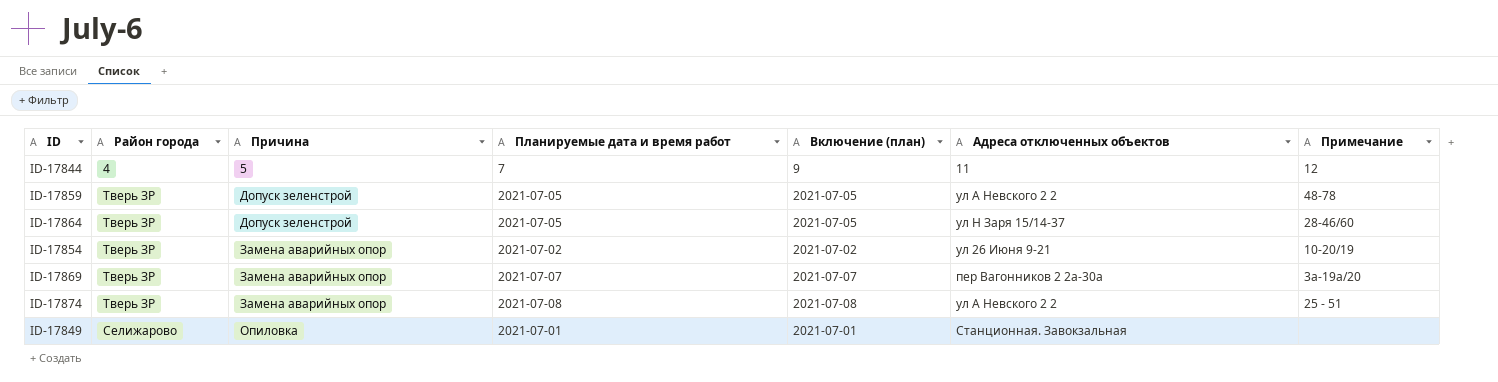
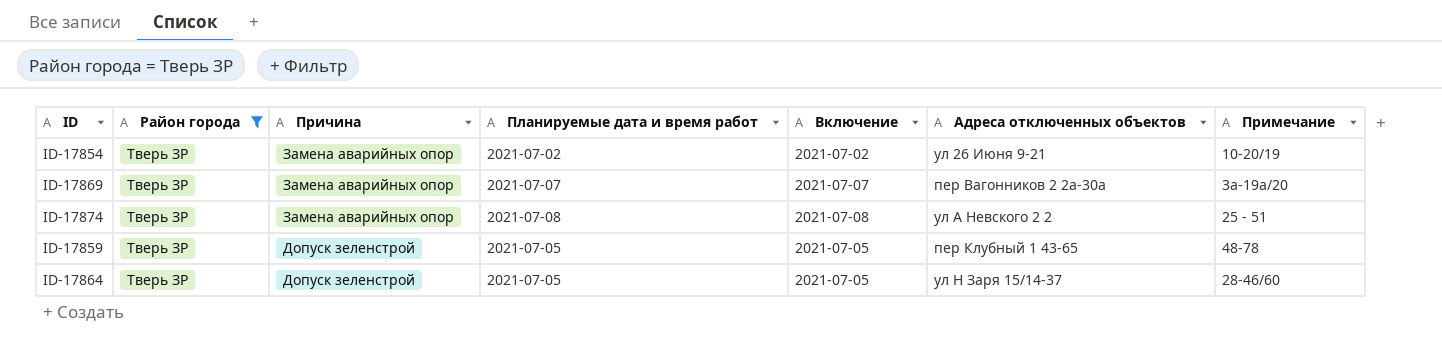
filter: none -> Район города = Тверь ЗР
row order: Причина ascending -> Причина descending
column name: Включение (план) -> Включение
ID-17859 | Адреса отключенных объектов: ул А Невского 2 2 -> пер Клубный 1 43-65

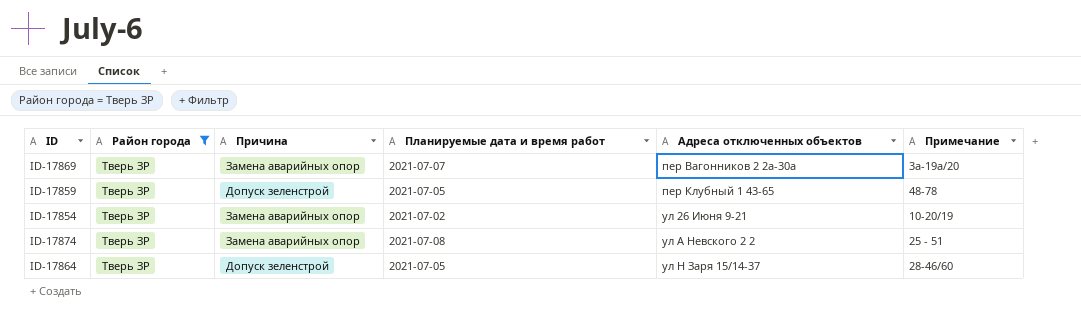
row order: Причина descending -> Адреса отключенных объектов ascending
column Включение | position: 5 -> none

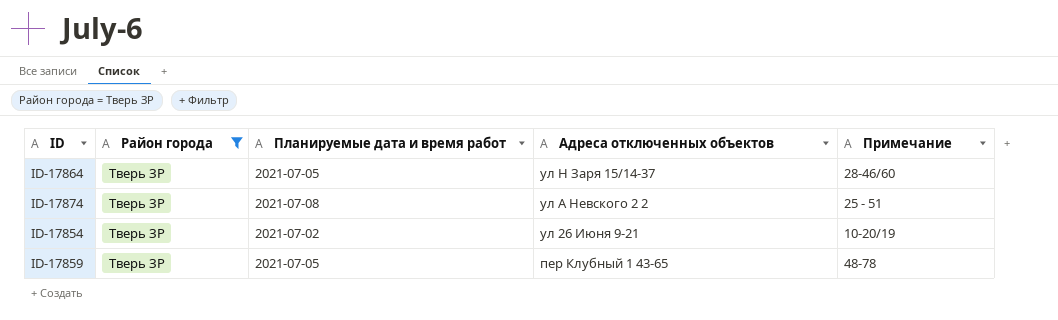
row order: Адреса отключенных объектов ascending -> Адреса отключенных объектов descending
column Причина | position: 3 -> none
row ID-17869: Тверь ЗР | Замена аварийных опор | 2021-07-07 | пер Вагонников 2 2а-30а | 3а-19а/20 -> none

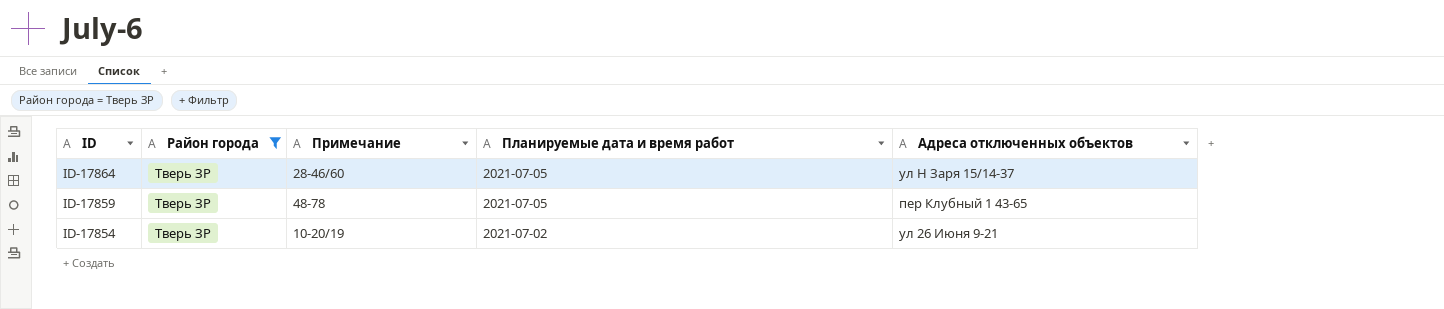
row order: Адреса отключенных объектов descending -> ID descending
column Примечание | position: 5 -> 3
row ID-17874: Тверь ЗР | 2021-07-08 | ул А Невского 2 2 | 25 - 51 -> none

